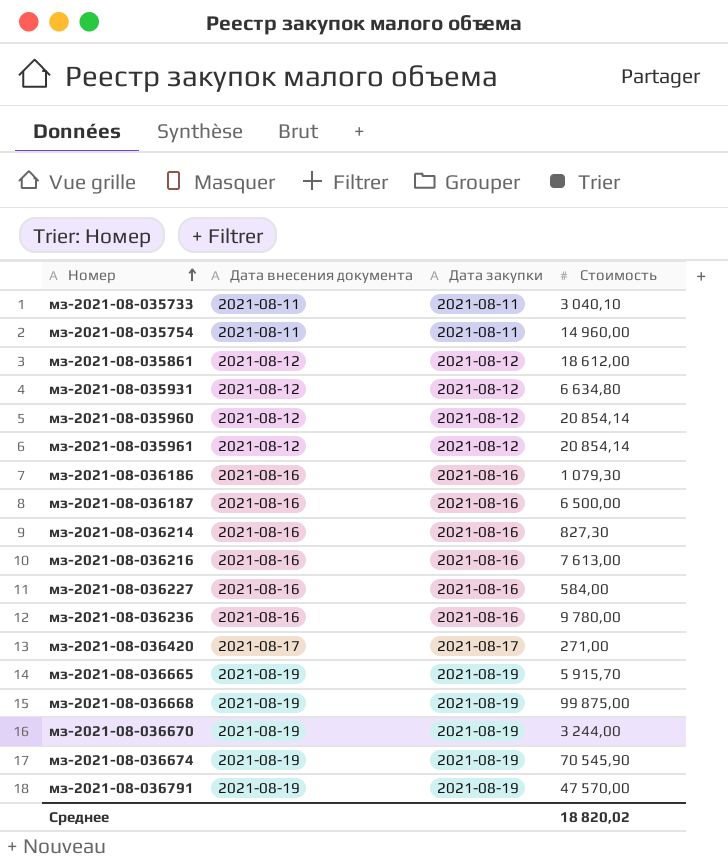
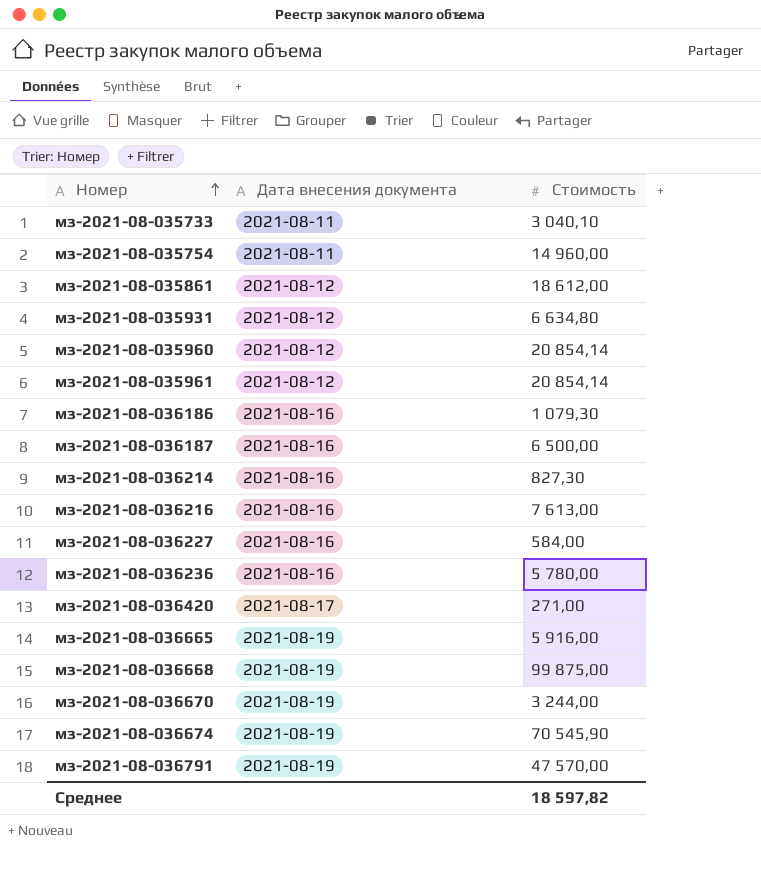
column Дата закупки | position: 3 -> none
мз-2021-08-036236 | Стоимость: 9 780,00 -> 5 780,00
мз-2021-08-036665 | Стоимость: 5 915,70 -> 5 916,00
Среднее | Стоимость: 18 820,02 -> 18 597,82

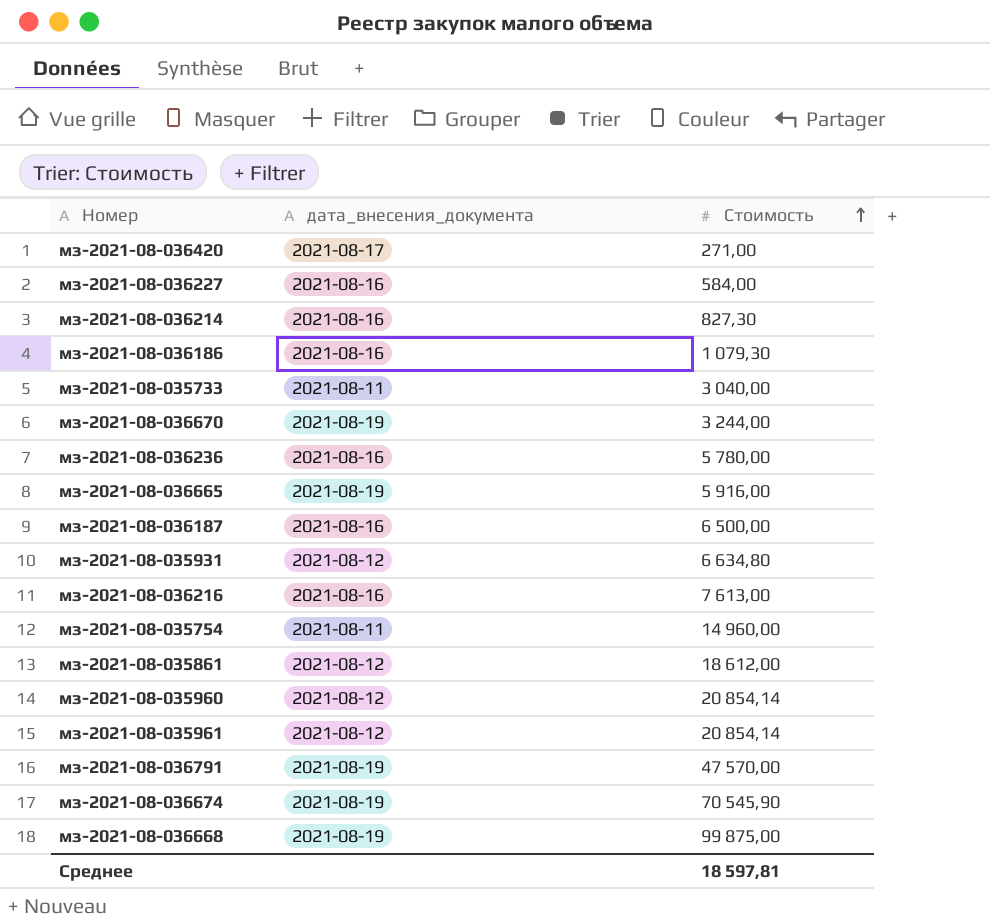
row order: Номер ascending -> Стоимость ascending
column name: Дата внесения документа -> дата_внесения_документа
мз-2021-08-035733 | Стоимость: 3 040,10 -> 3 040,00
Среднее | Стоимость: 18 597,82 -> 18 597,81

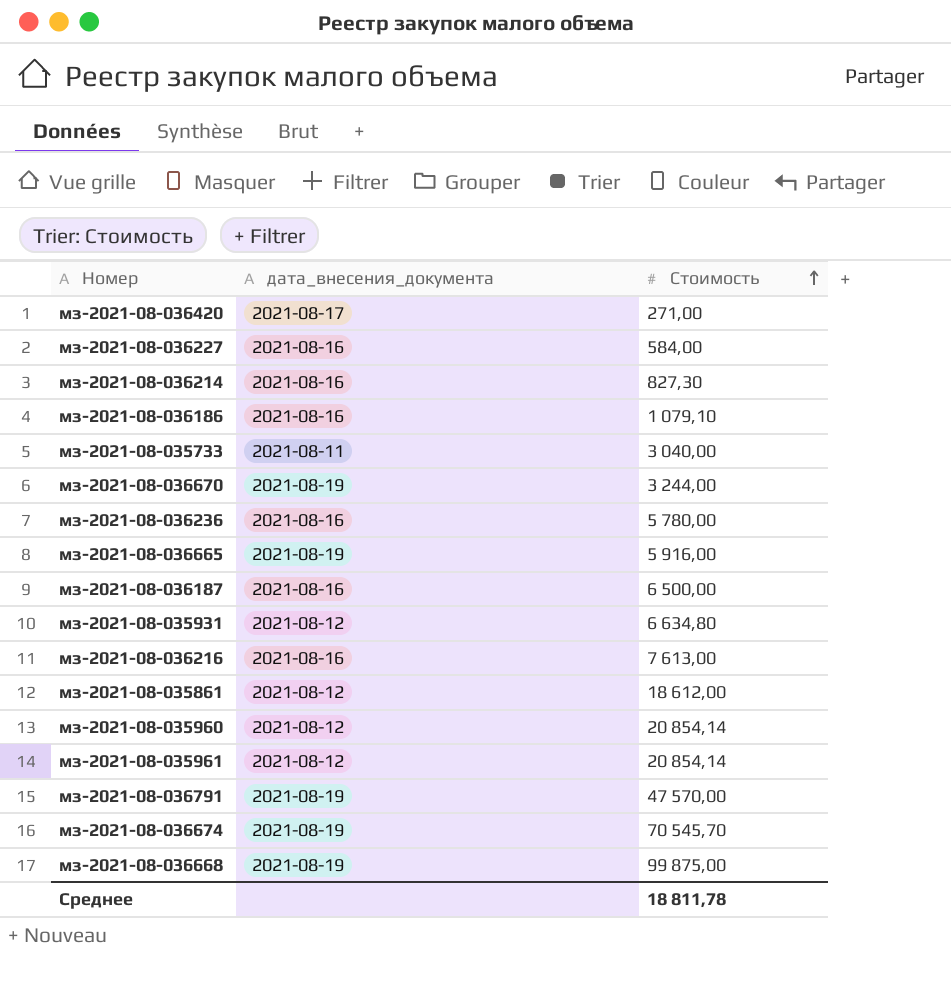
row мз-2021-08-035754: 2021-08-11 | 14 960,00 -> none
мз-2021-08-036186 | Стоимость: 1 079,30 -> 1 079,10
мз-2021-08-036674 | Стоимость: 70 545,90 -> 70 545,70
Среднее | Стоимость: 18 597,81 -> 18 811,78

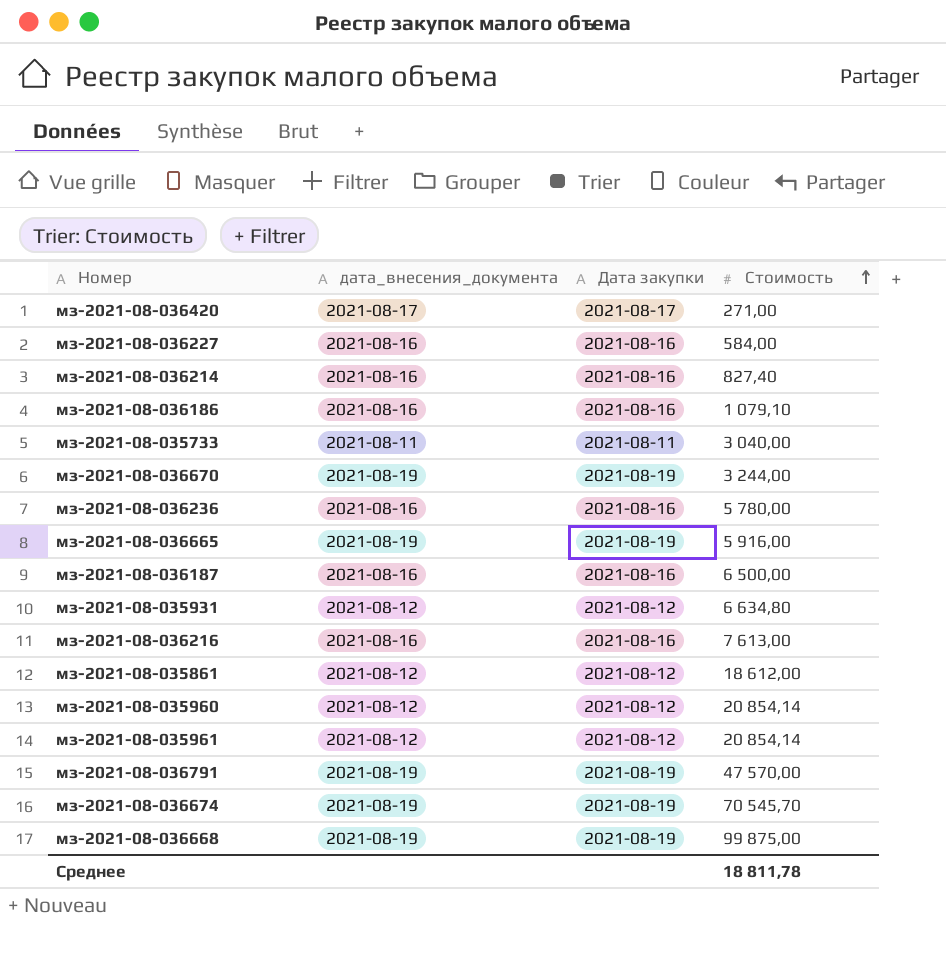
column Дата закупки | position: none -> 3
мз-2021-08-036214 | Стоимость: 827,30 -> 827,40

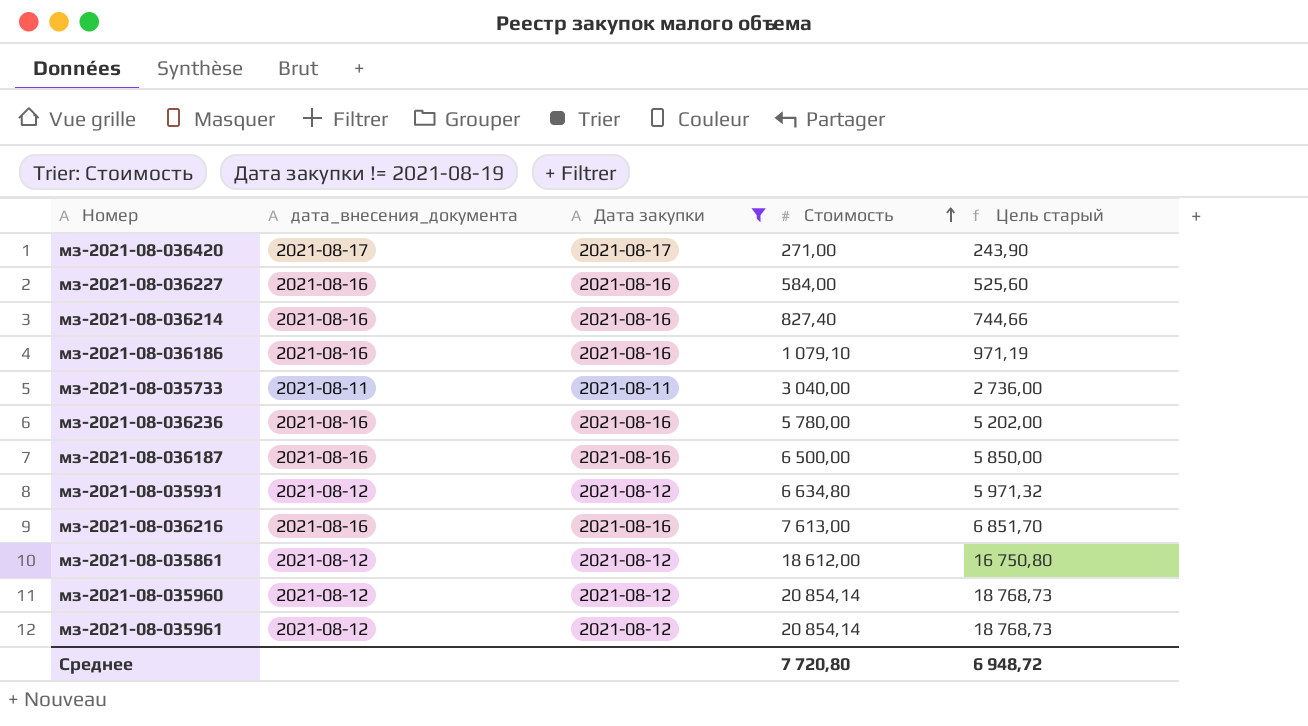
filter: none -> Дата закупки != 2021-08-19
column Цель старый | formula: none -> [Стоимость] * 0,9
Среднее | Стоимость: 18 811,78 -> 7 720,80

